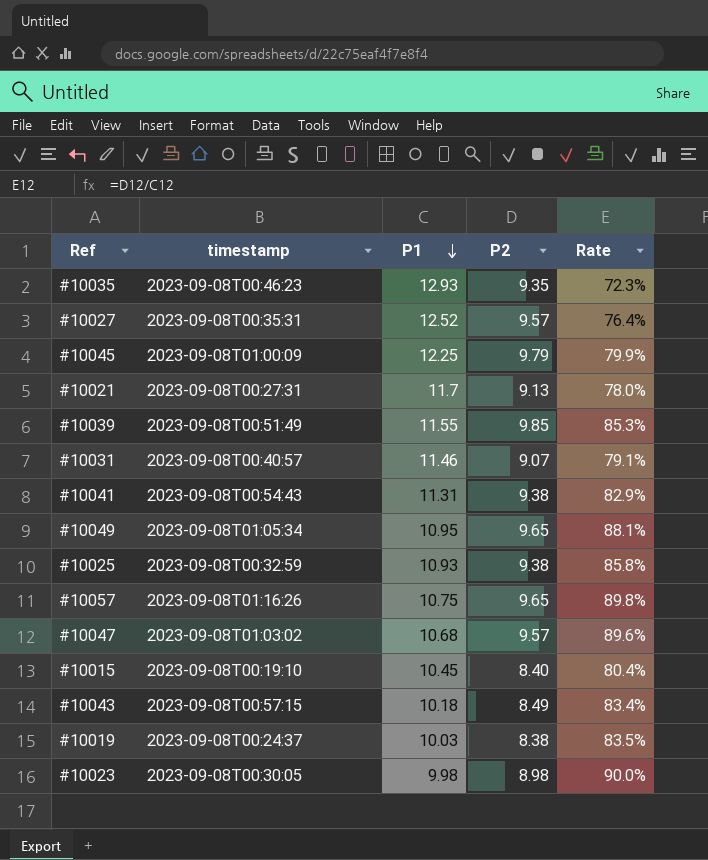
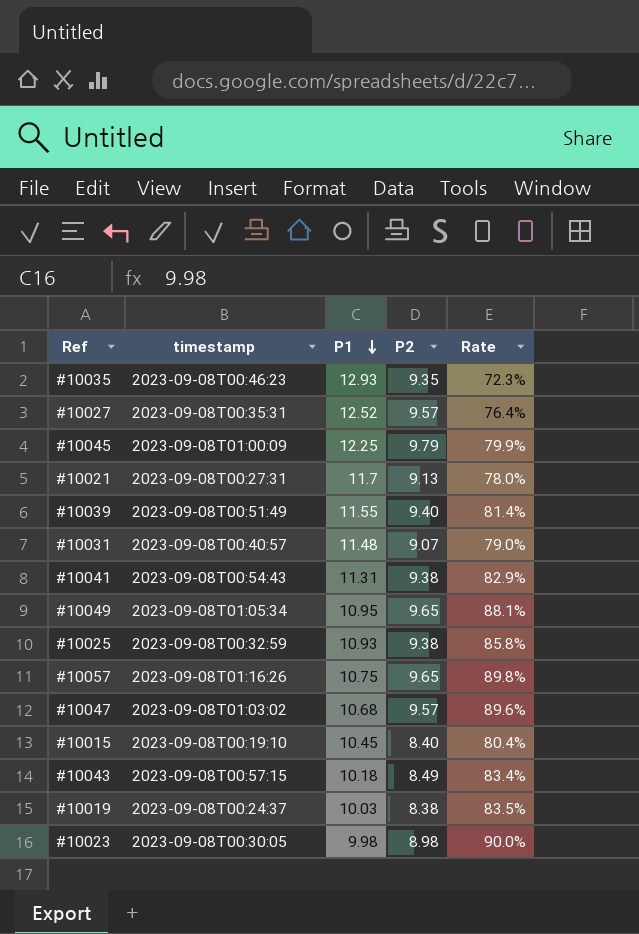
#10039 | P2: 9.85 -> 9.40
#10039 | Rate: 85.3% -> 81.4%
#10031 | P1: 11.46 -> 11.48
#10031 | Rate: 79.1% -> 79.0%

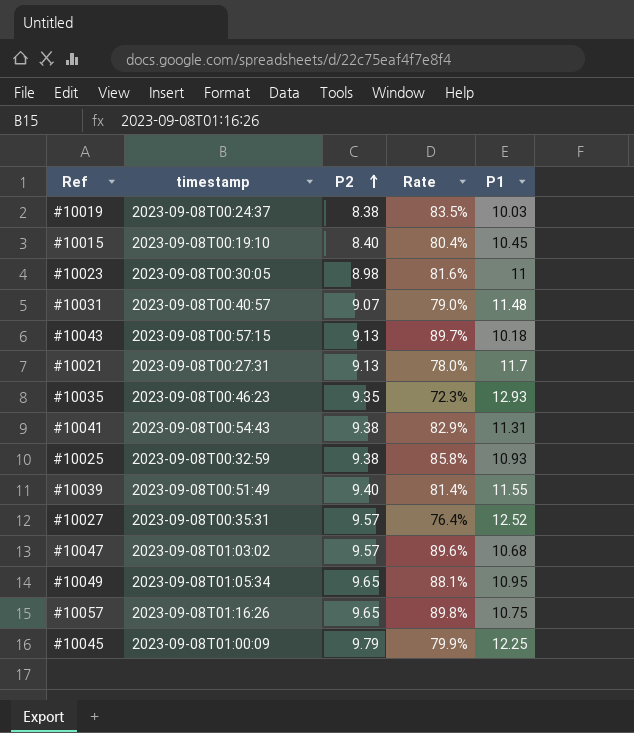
row order: P1 descending -> P2 ascending
column P1 | position: 3 -> 5
#10023 | Rate: 90.0% -> 81.6%
#10023 | P1: 9.98 -> 11
#10043 | P2: 8.49 -> 9.13
#10043 | Rate: 83.4% -> 89.7%

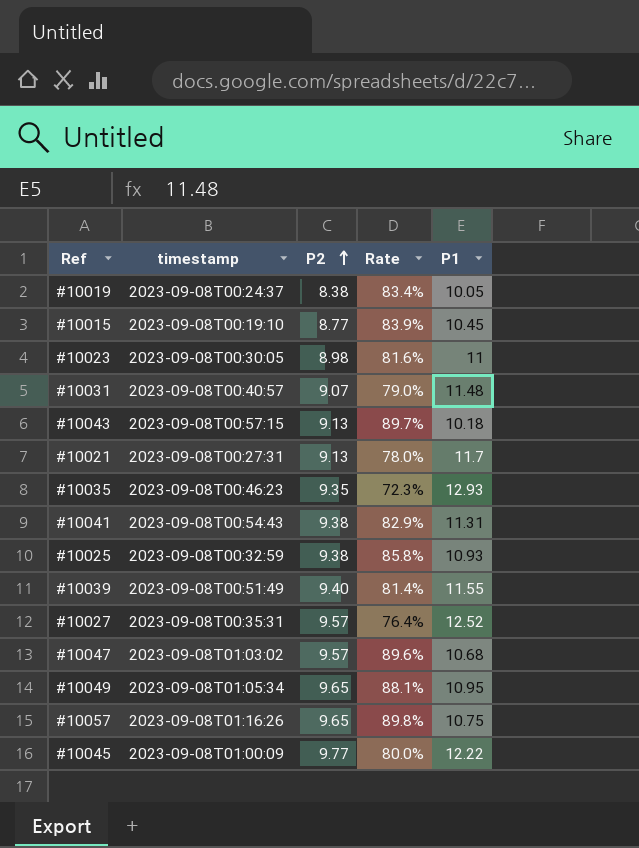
#10019 | Rate: 83.5% -> 83.4%
#10019 | P1: 10.03 -> 10.05
#10015 | P2: 8.40 -> 8.77
#10015 | Rate: 80.4% -> 83.9%
#10045 | P2: 9.79 -> 9.77
#10045 | Rate: 79.9% -> 80.0%
#10045 | P1: 12.25 -> 12.22

